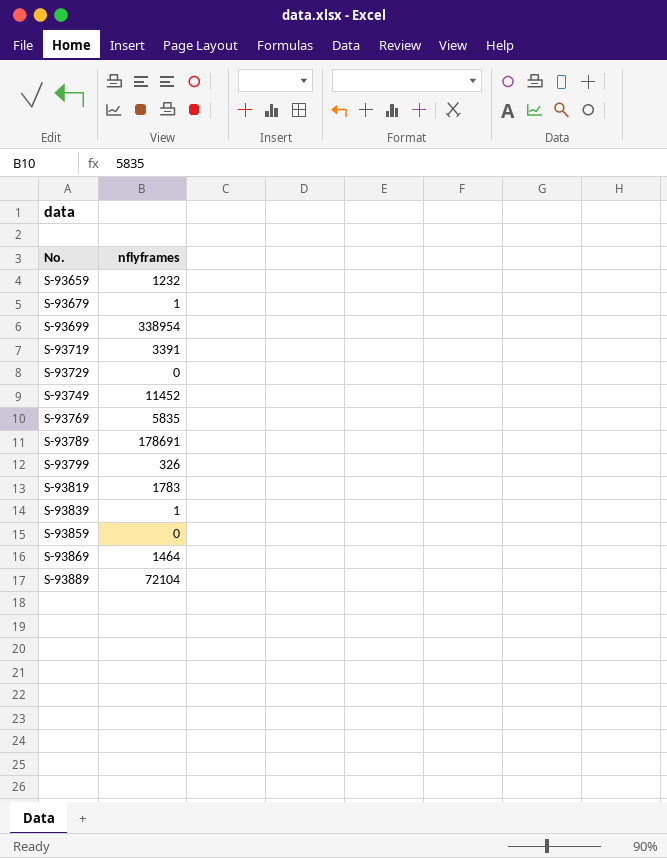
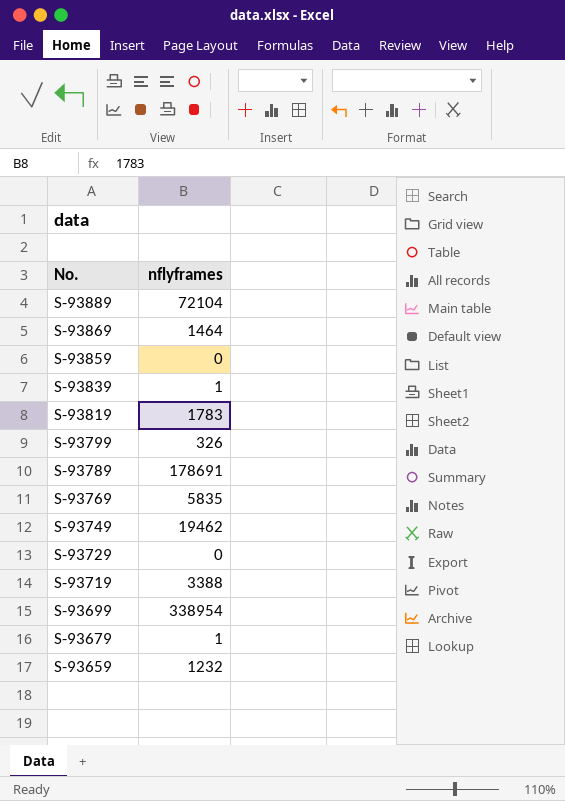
row order: No. ascending -> No. descending
S-93749 | nflyframes: 11452 -> 19462
S-93719 | nflyframes: 3391 -> 3388

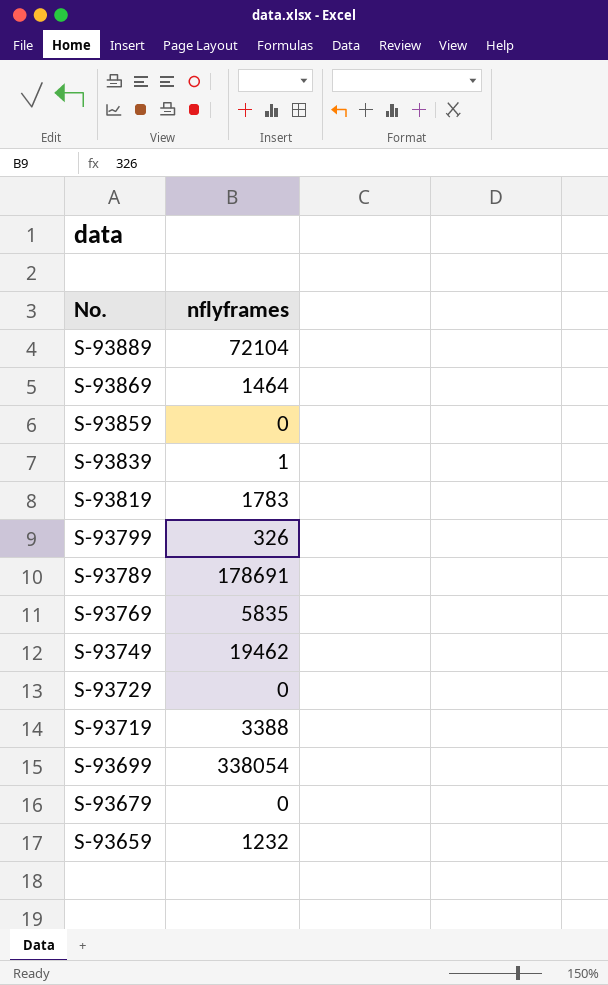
S-93699 | nflyframes: 338954 -> 338054
S-93679 | nflyframes: 1 -> 0

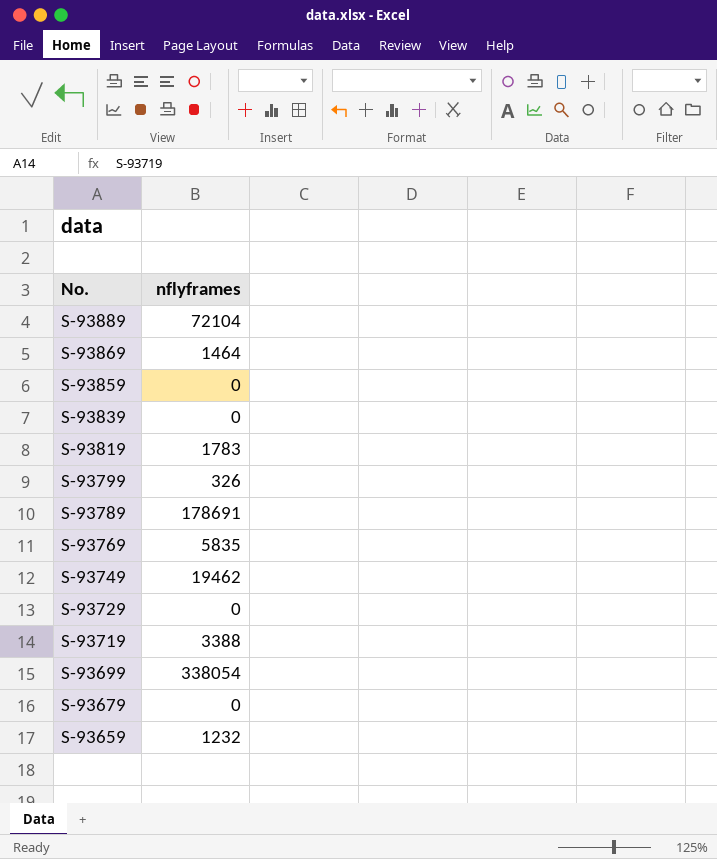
S-93839 | nflyframes: 1 -> 0

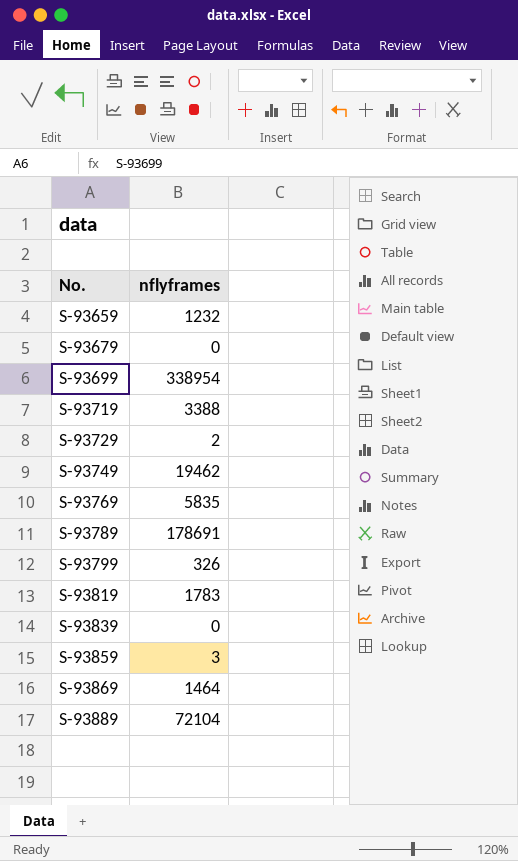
row order: No. descending -> No. ascending
S-93699 | nflyframes: 338054 -> 338954
S-93729 | nflyframes: 0 -> 2
S-93859 | nflyframes: 0 -> 3

